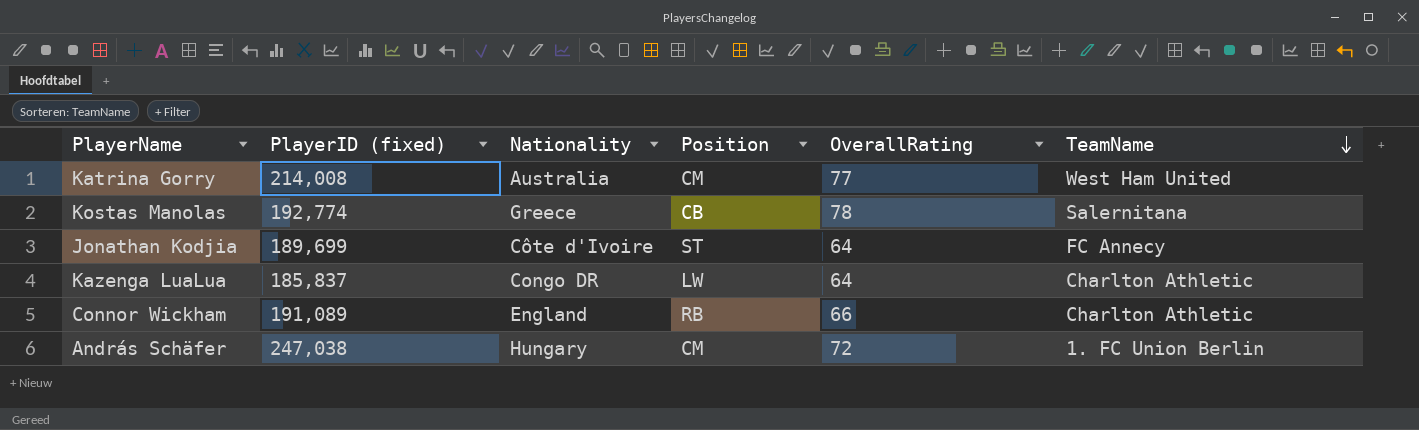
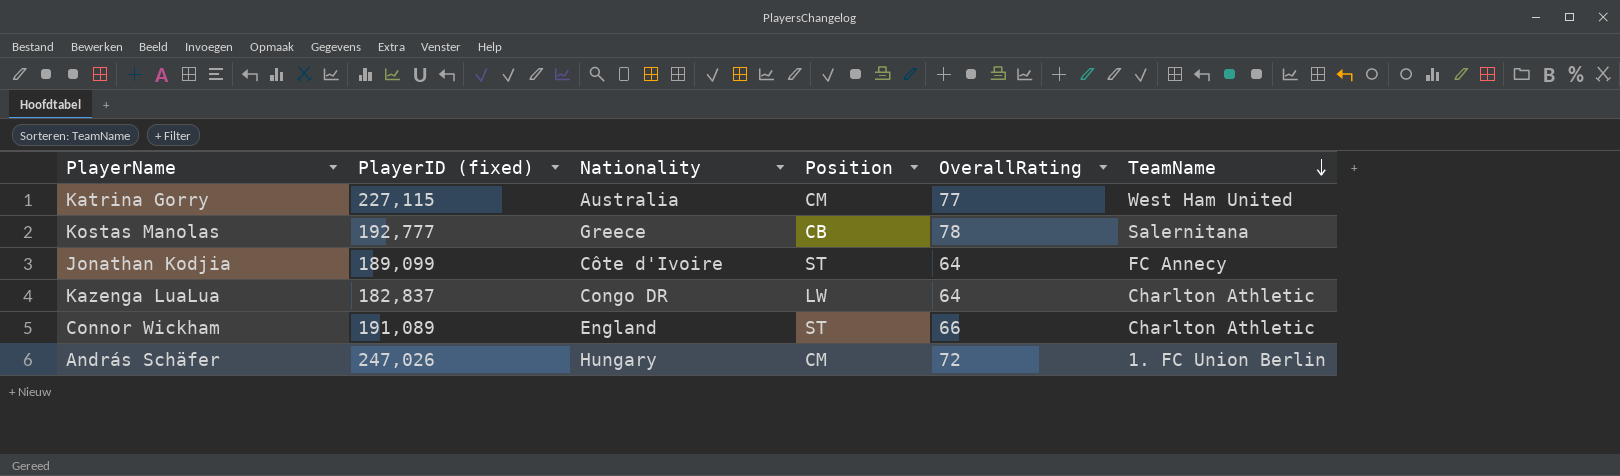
Katrina Gorry | PlayerID (fixed): 214,008 -> 227,115
Kostas Manolas | PlayerID (fixed): 192,774 -> 192,777
Jonathan Kodjia | PlayerID (fixed): 189,699 -> 189,099
Kazenga LuaLua | PlayerID (fixed): 185,837 -> 182,837
Connor Wickham | Position: RB -> ST
András Schäfer | PlayerID (fixed): 247,038 -> 247,026

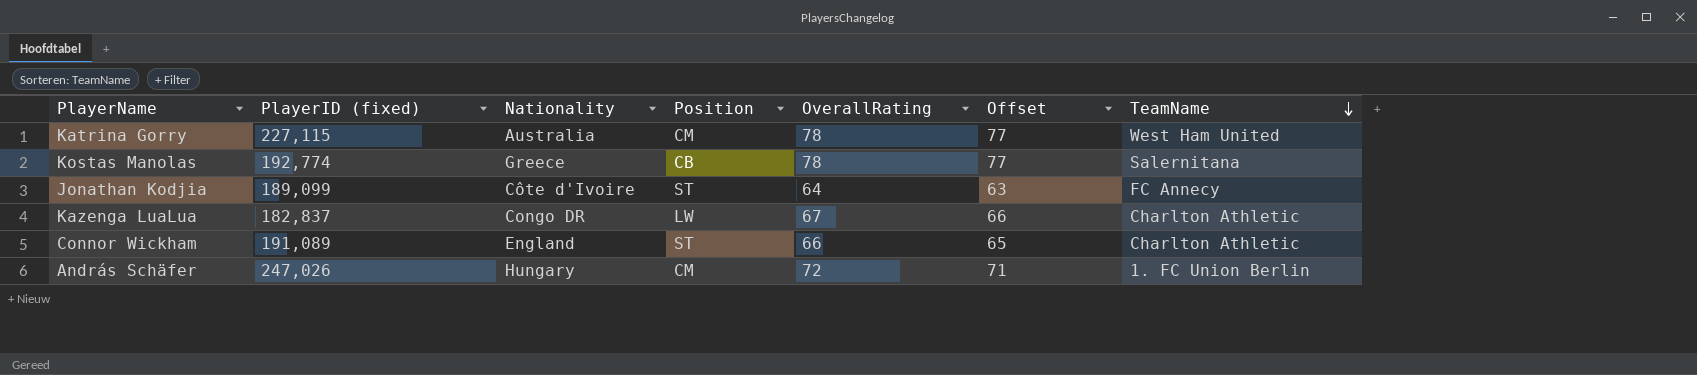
column Offset | formula: none -> [OverallRating] - 1
Katrina Gorry | OverallRating: 77 -> 78
Kostas Manolas | PlayerID (fixed): 192,777 -> 192,774
Kazenga LuaLua | OverallRating: 64 -> 67

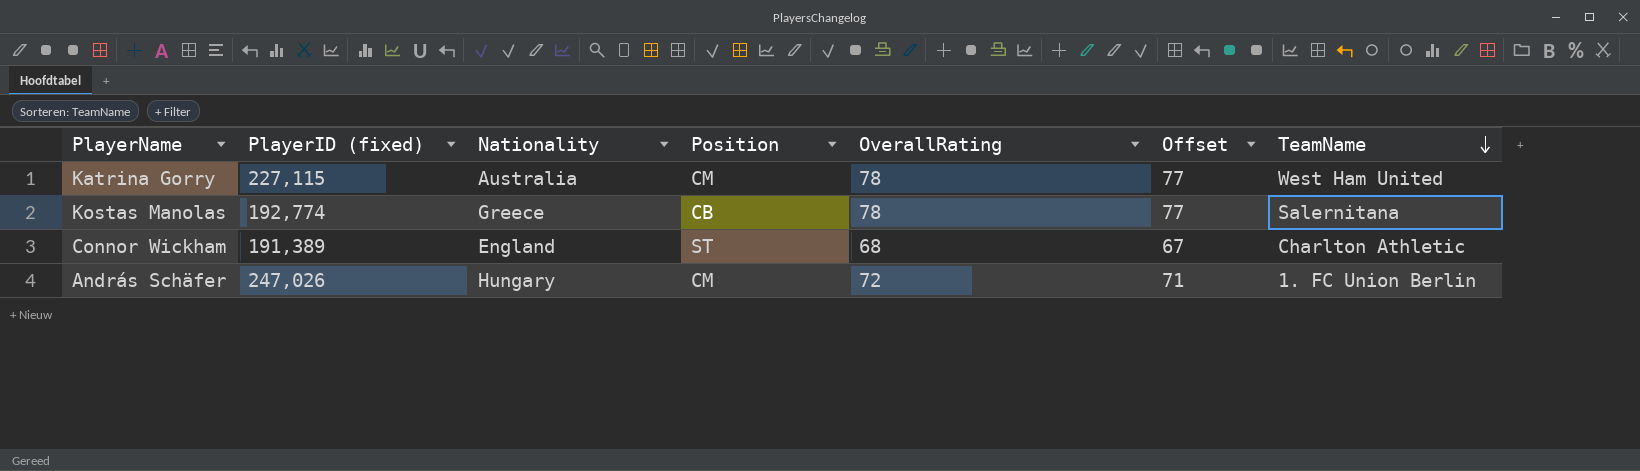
row Jonathan Kodjia: 189,099 | Côte d'Ivoire | ST | 64 | 63 | FC Annecy -> none
row Kazenga LuaLua: 182,837 | Congo DR | LW | 67 | 66 | Charlton Athletic -> none
Connor Wickham | PlayerID (fixed): 191,089 -> 191,389
Connor Wickham | OverallRating: 66 -> 68
Connor Wickham | Offset: 65 -> 67

